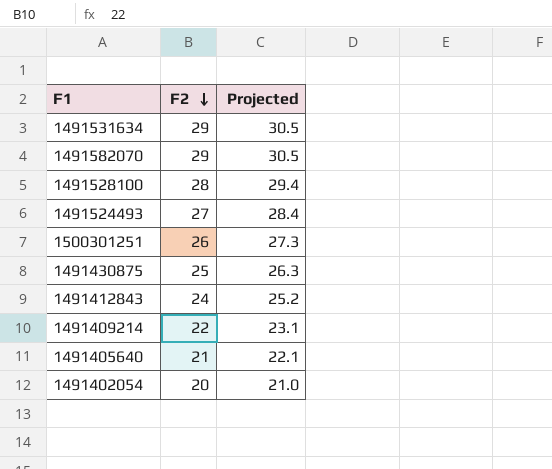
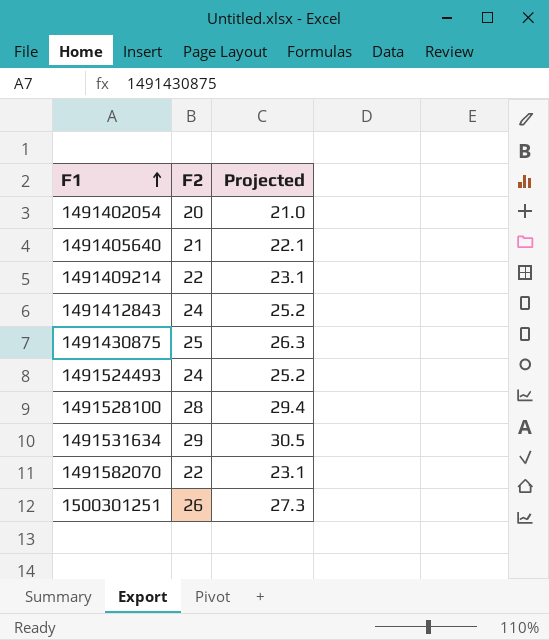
row order: F2 descending -> F1 ascending
1491524493 | F2: 27 -> 24
1491524493 | Projected: 28.4 -> 25.2
1491582070 | F2: 29 -> 22
1491582070 | Projected: 30.5 -> 23.1

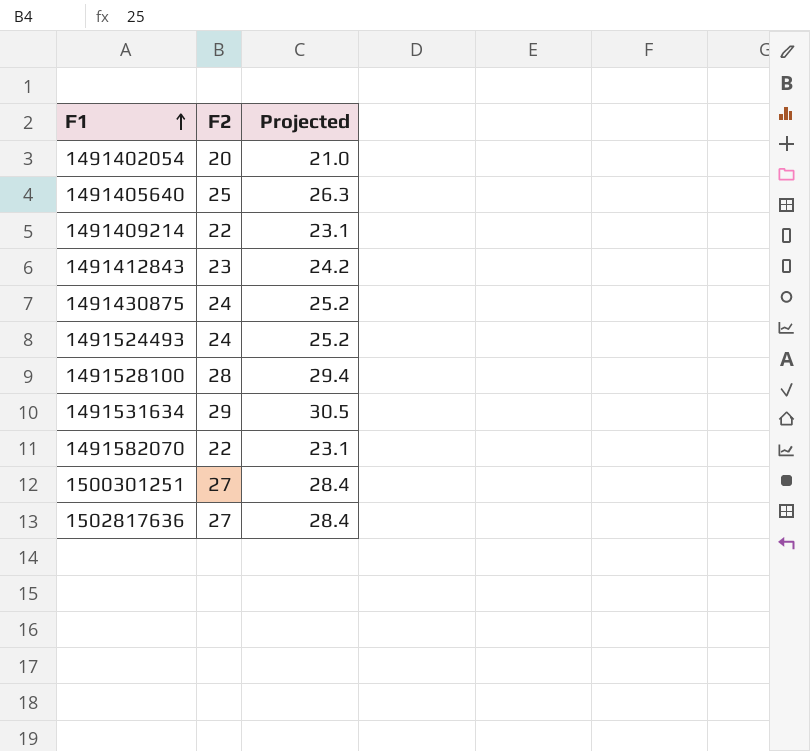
1491405640 | F2: 21 -> 25
1491405640 | Projected: 22.1 -> 26.3
1491412843 | F2: 24 -> 23
1491412843 | Projected: 25.2 -> 24.2
1491430875 | F2: 25 -> 24
1491430875 | Projected: 26.3 -> 25.2
1500301251 | F2: 26 -> 27
1500301251 | Projected: 27.3 -> 28.4
row 1502817636: none -> 27 | 28.4

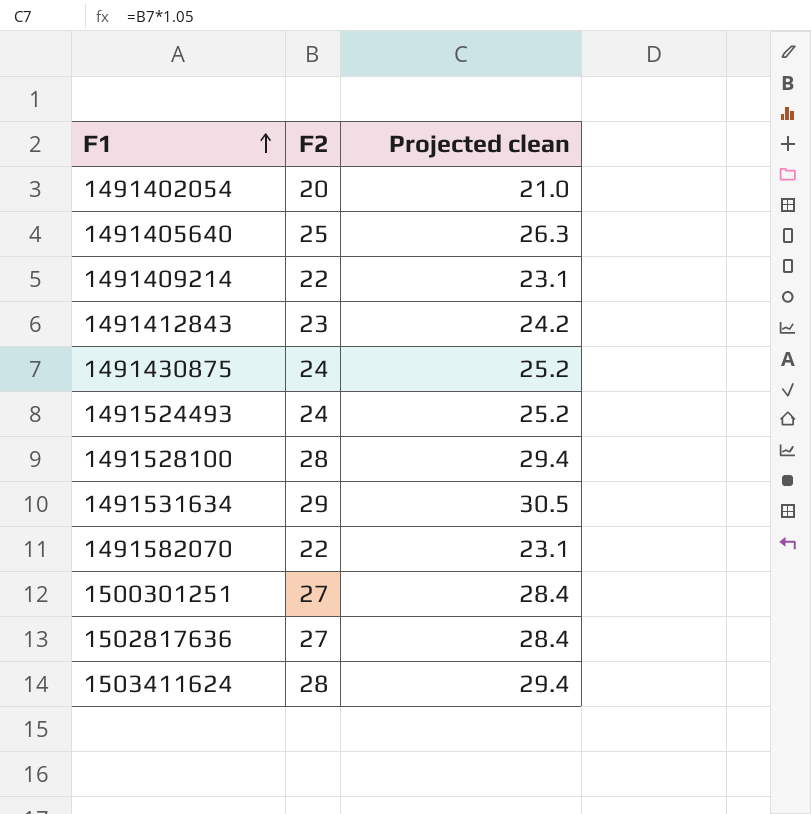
column name: Projected -> Projected clean
row 1503411624: none -> 28 | 29.4

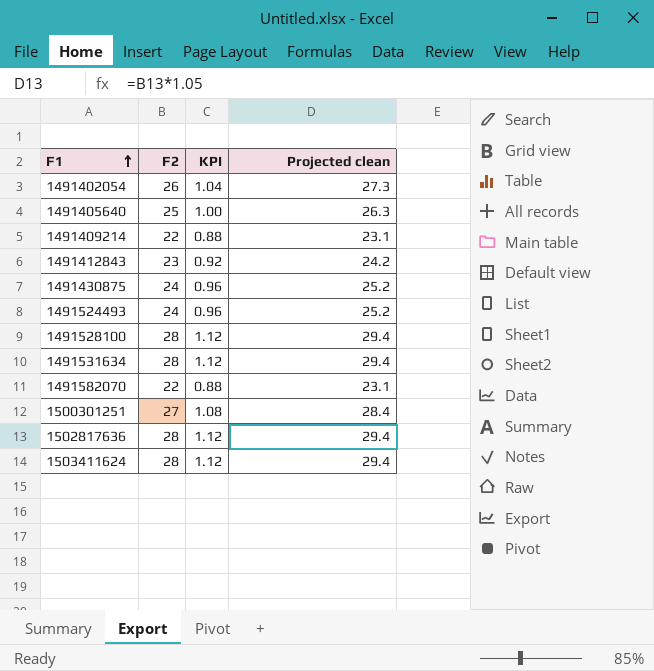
column KPI | formula: none -> [F2] * 0.04
1491402054 | F2: 20 -> 26
1491402054 | Projected clean: 21.0 -> 27.3
1491531634 | F2: 29 -> 28
1491531634 | Projected clean: 30.5 -> 29.4
1502817636 | F2: 27 -> 28
1502817636 | Projected clean: 28.4 -> 29.4

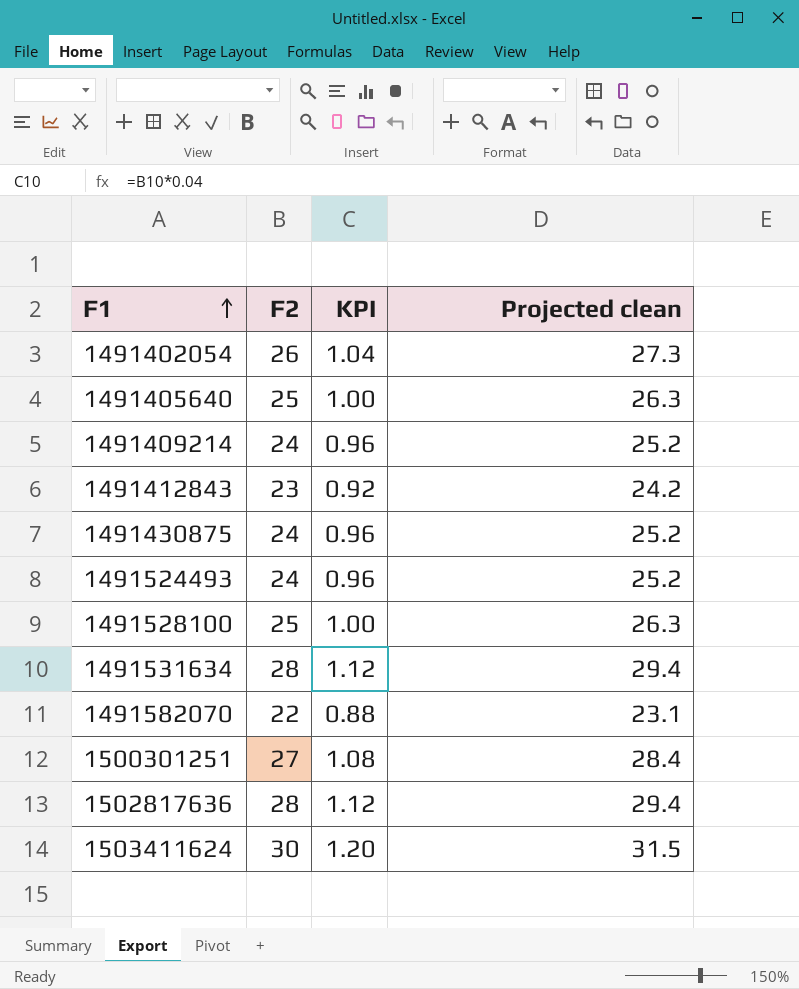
1491409214 | F2: 22 -> 24
1491409214 | KPI: 0.88 -> 0.96
1491409214 | Projected clean: 23.1 -> 25.2
1491528100 | F2: 28 -> 25
1491528100 | KPI: 1.12 -> 1.00
1491528100 | Projected clean: 29.4 -> 26.3
1503411624 | F2: 28 -> 30
1503411624 | KPI: 1.12 -> 1.20
1503411624 | Projected clean: 29.4 -> 31.5

